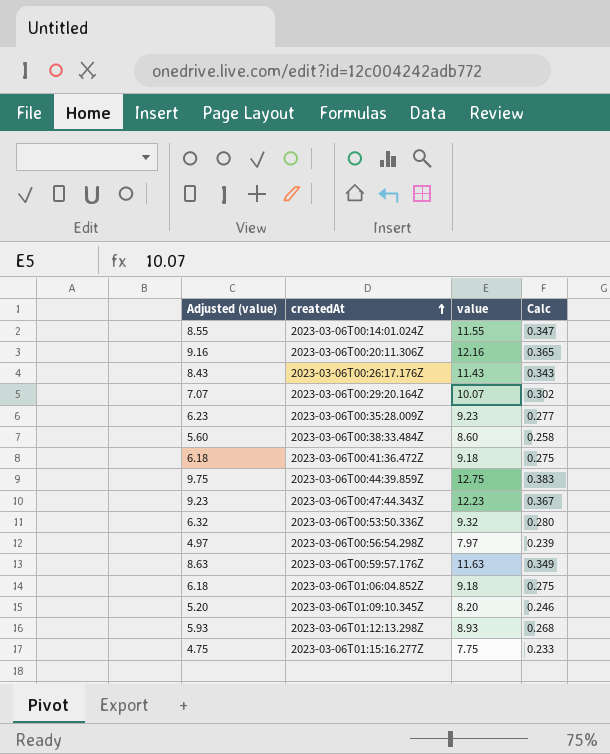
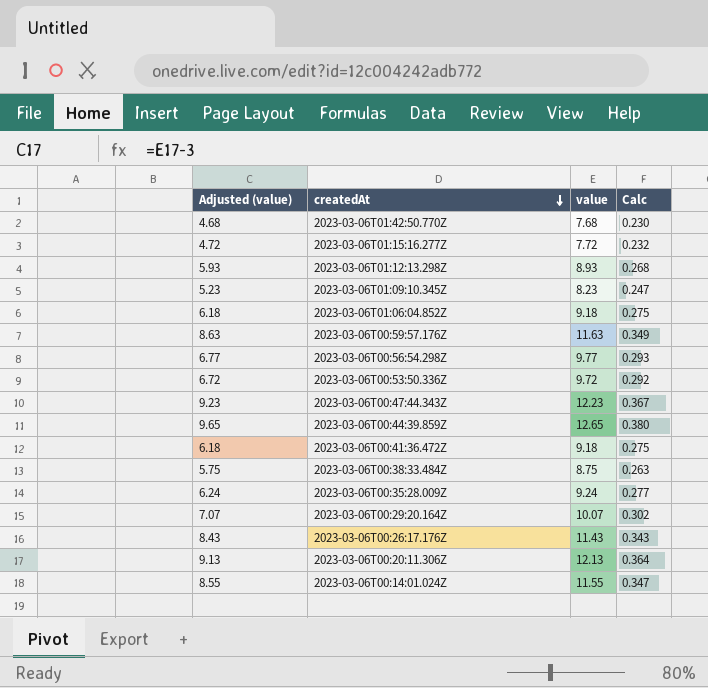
row order: createdAt ascending -> createdAt descending
row 2023-03-06T01:42:50.770Z: none -> 4.68 | 7.68 | 0.230
2023-03-06T01:15:16.277Z | Adjusted (value): 4.75 -> 4.72
2023-03-06T01:15:16.277Z | value: 7.75 -> 7.72
2023-03-06T01:15:16.277Z | Calc: 0.233 -> 0.232
2023-03-06T01:09:10.345Z | Adjusted (value): 5.20 -> 5.23
2023-03-06T01:09:10.345Z | value: 8.20 -> 8.23
2023-03-06T01:09:10.345Z | Calc: 0.246 -> 0.247
2023-03-06T00:56:54.298Z | Adjusted (value): 4.97 -> 6.77
2023-03-06T00:56:54.298Z | value: 7.97 -> 9.77
2023-03-06T00:56:54.298Z | Calc: 0.239 -> 0.293
2023-03-06T00:53:50.336Z | Adjusted (value): 6.32 -> 6.72
2023-03-06T00:53:50.336Z | value: 9.32 -> 9.72
2023-03-06T00:53:50.336Z | Calc: 0.280 -> 0.292
2023-03-06T00:44:39.859Z | Adjusted (value): 9.75 -> 9.65
2023-03-06T00:44:39.859Z | value: 12.75 -> 12.65
2023-03-06T00:44:39.859Z | Calc: 0.383 -> 0.380
2023-03-06T00:38:33.484Z | Adjusted (value): 5.60 -> 5.75
2023-03-06T00:38:33.484Z | value: 8.60 -> 8.75
2023-03-06T00:38:33.484Z | Calc: 0.258 -> 0.263
2023-03-06T00:35:28.009Z | Adjusted (value): 6.23 -> 6.24
2023-03-06T00:35:28.009Z | value: 9.23 -> 9.24
2023-03-06T00:20:11.306Z | Adjusted (value): 9.16 -> 9.13
2023-03-06T00:20:11.306Z | value: 12.16 -> 12.13
2023-03-06T00:20:11.306Z | Calc: 0.365 -> 0.364

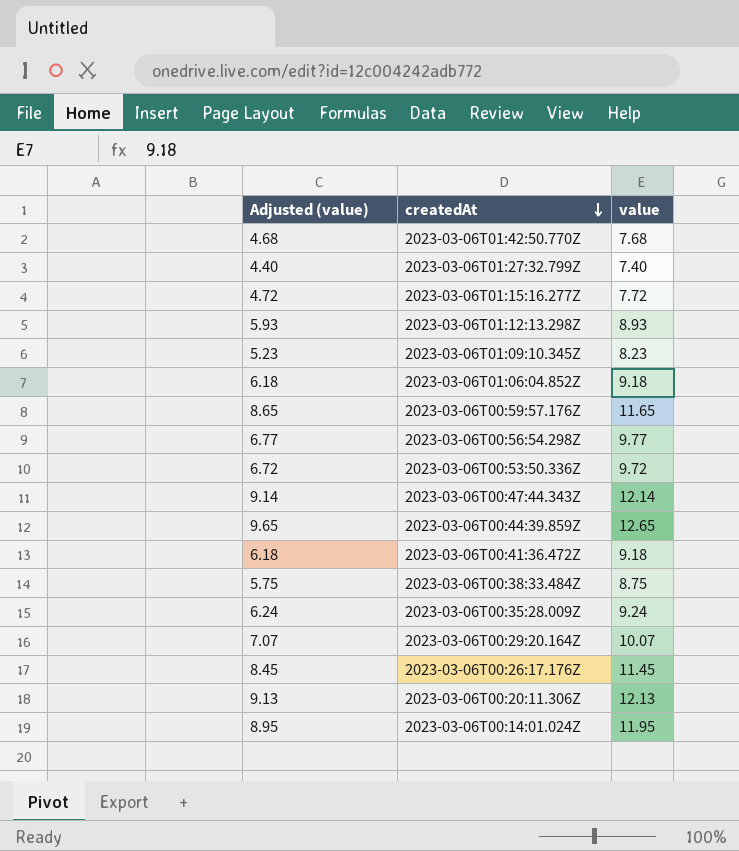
column Calc | formula: [value] * 0.03 -> none
row 2023-03-06T01:27:32.799Z: none -> 4.40 | 7.40
2023-03-06T00:59:57.176Z | Adjusted (value): 8.63 -> 8.65
2023-03-06T00:59:57.176Z | value: 11.63 -> 11.65
2023-03-06T00:47:44.343Z | Adjusted (value): 9.23 -> 9.14
2023-03-06T00:47:44.343Z | value: 12.23 -> 12.14
2023-03-06T00:26:17.176Z | Adjusted (value): 8.43 -> 8.45
2023-03-06T00:26:17.176Z | value: 11.43 -> 11.45
2023-03-06T00:14:01.024Z | Adjusted (value): 8.55 -> 8.95
2023-03-06T00:14:01.024Z | value: 11.55 -> 11.95

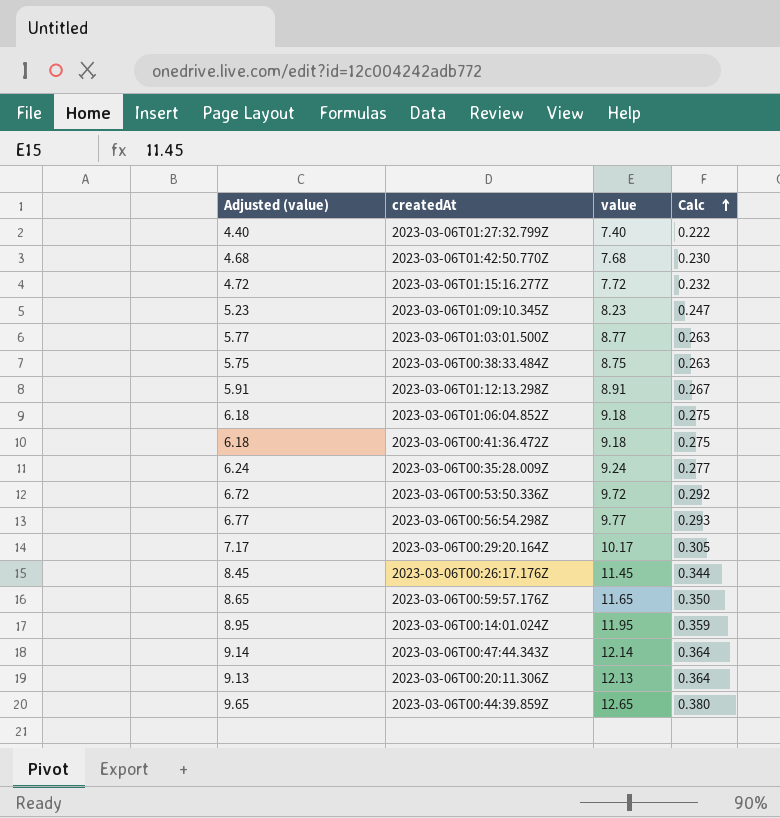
row order: createdAt descending -> Calc ascending
column Calc | formula: none -> [value] * 0.03
row 2023-03-06T01:03:01.500Z: none -> 5.77 | 8.77 | 0.263
2023-03-06T01:12:13.298Z | Adjusted (value): 5.93 -> 5.91
2023-03-06T01:12:13.298Z | value: 8.93 -> 8.91
2023-03-06T00:29:20.164Z | Adjusted (value): 7.07 -> 7.17
2023-03-06T00:29:20.164Z | value: 10.07 -> 10.17

